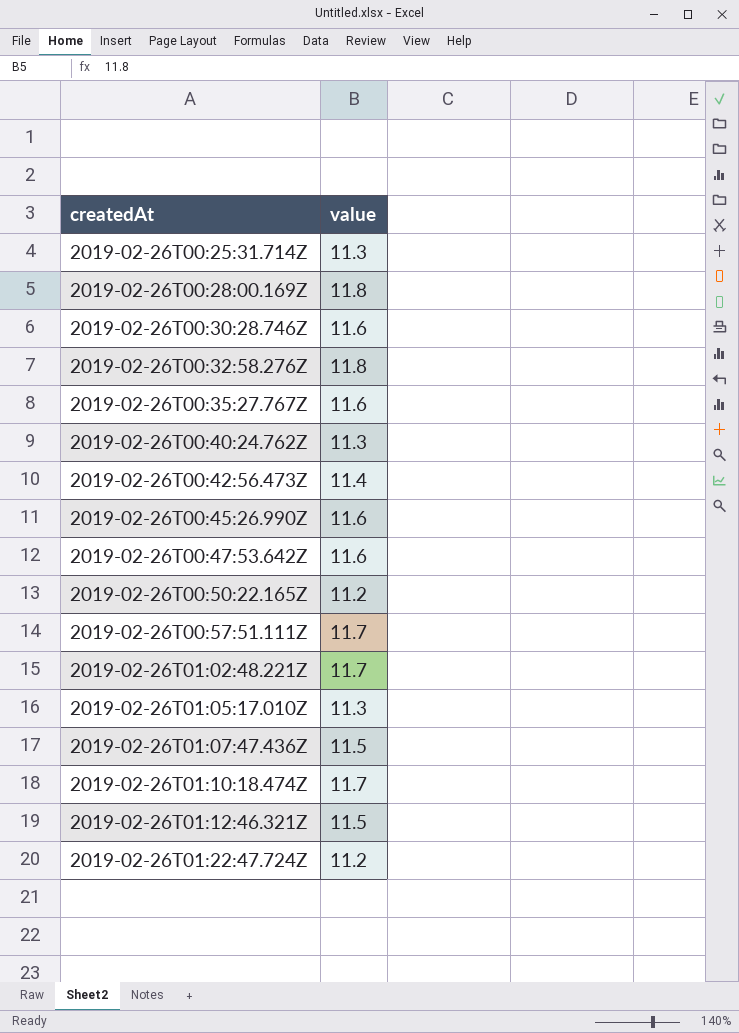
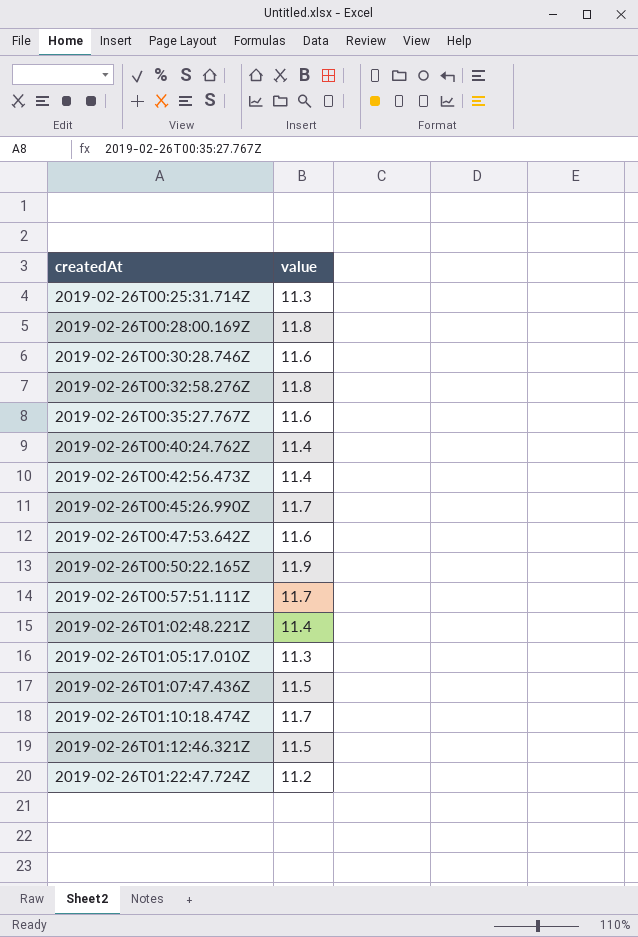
2019-02-26T00:40:24.762Z | value: 11.3 -> 11.4
2019-02-26T00:45:26.990Z | value: 11.6 -> 11.7
2019-02-26T00:50:22.165Z | value: 11.2 -> 11.9
2019-02-26T01:02:48.221Z | value: 11.7 -> 11.4

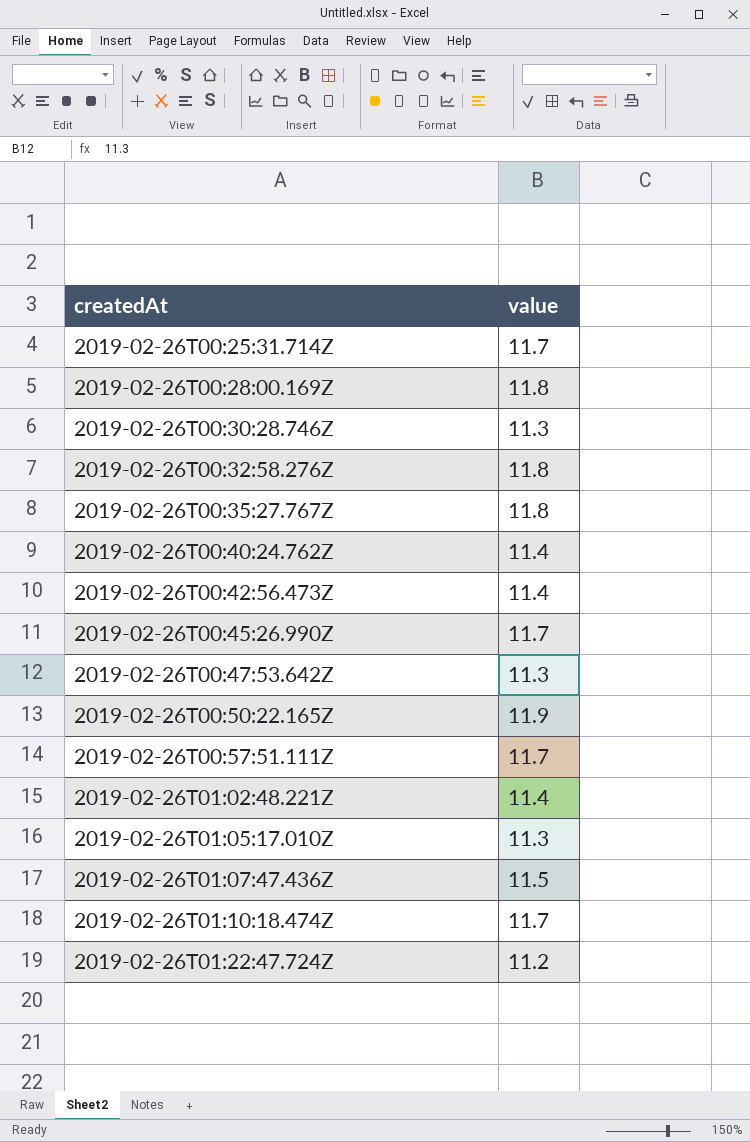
row 2019-02-26T01:12:46.321Z: 11.5 -> none
2019-02-26T00:25:31.714Z | value: 11.3 -> 11.7
2019-02-26T00:30:28.746Z | value: 11.6 -> 11.3
2019-02-26T00:35:27.767Z | value: 11.6 -> 11.8
2019-02-26T00:47:53.642Z | value: 11.6 -> 11.3

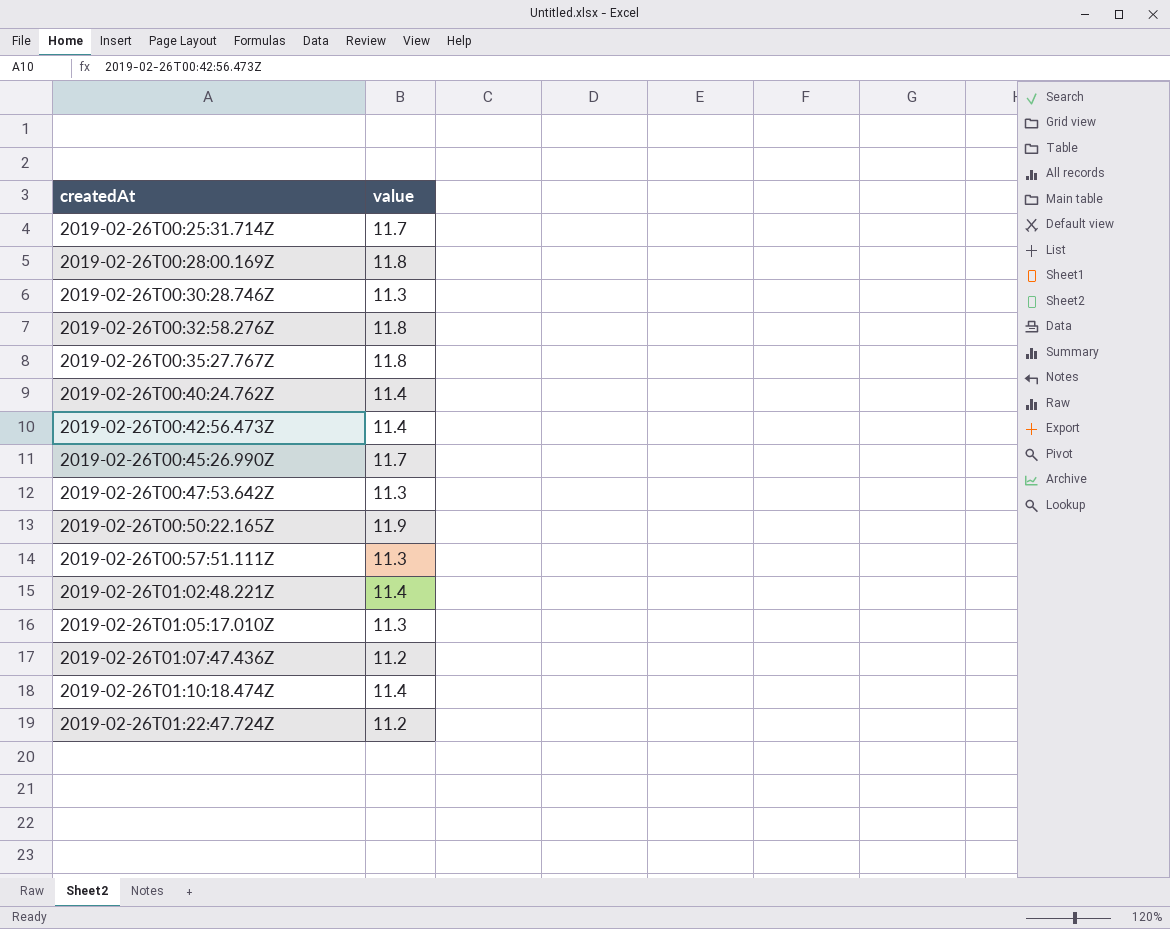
2019-02-26T00:57:51.111Z | value: 11.7 -> 11.3
2019-02-26T01:07:47.436Z | value: 11.5 -> 11.2
2019-02-26T01:10:18.474Z | value: 11.7 -> 11.4

